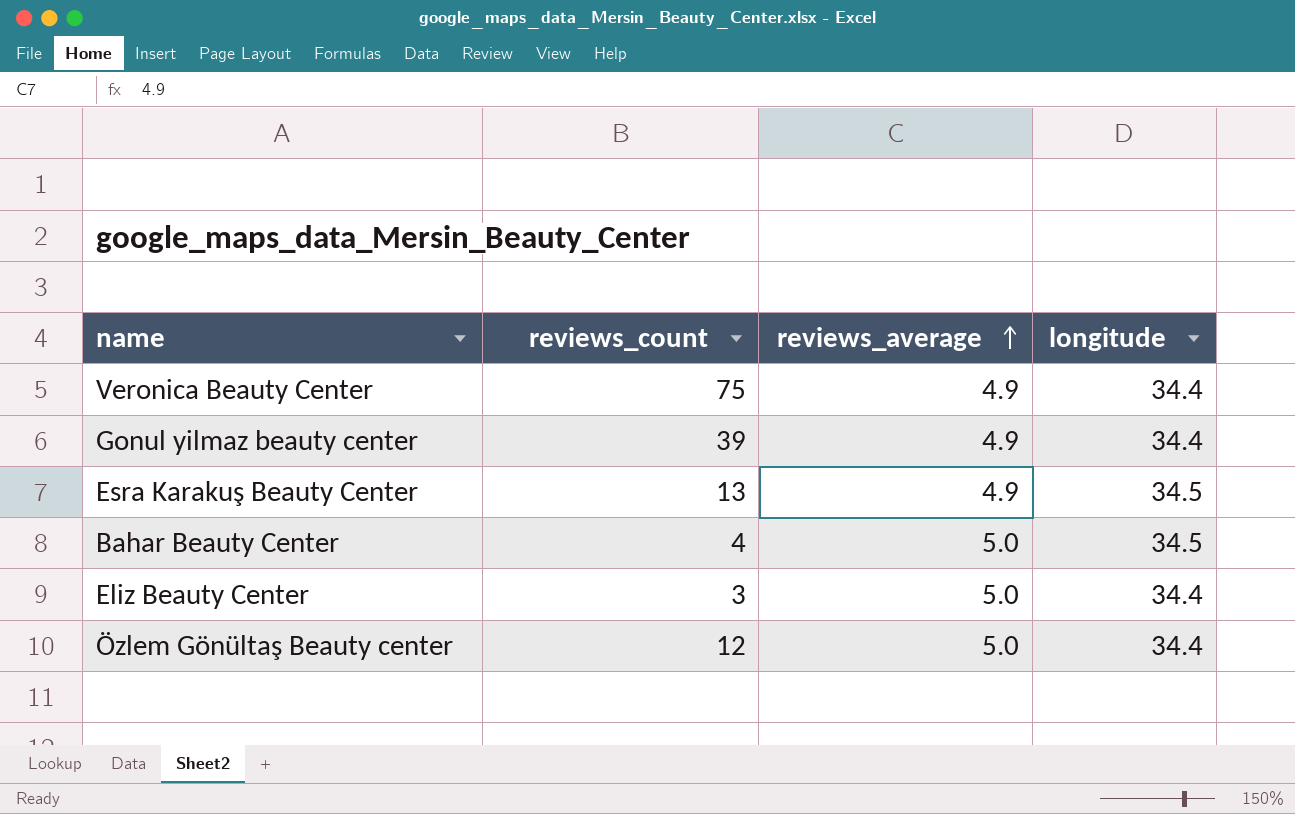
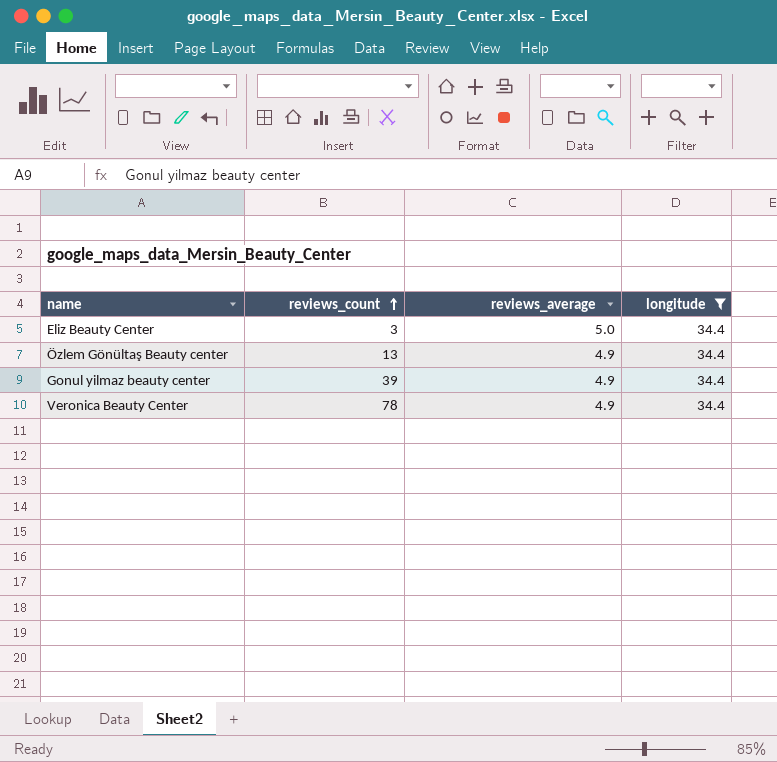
filter: none -> longitude = 34.4
row order: reviews_average ascending -> reviews_count ascending
Özlem Gönültaş Beauty center | reviews_count: 12 -> 13
Özlem Gönültaş Beauty center | reviews_average: 5.0 -> 4.9
Veronica Beauty Center | reviews_count: 75 -> 78

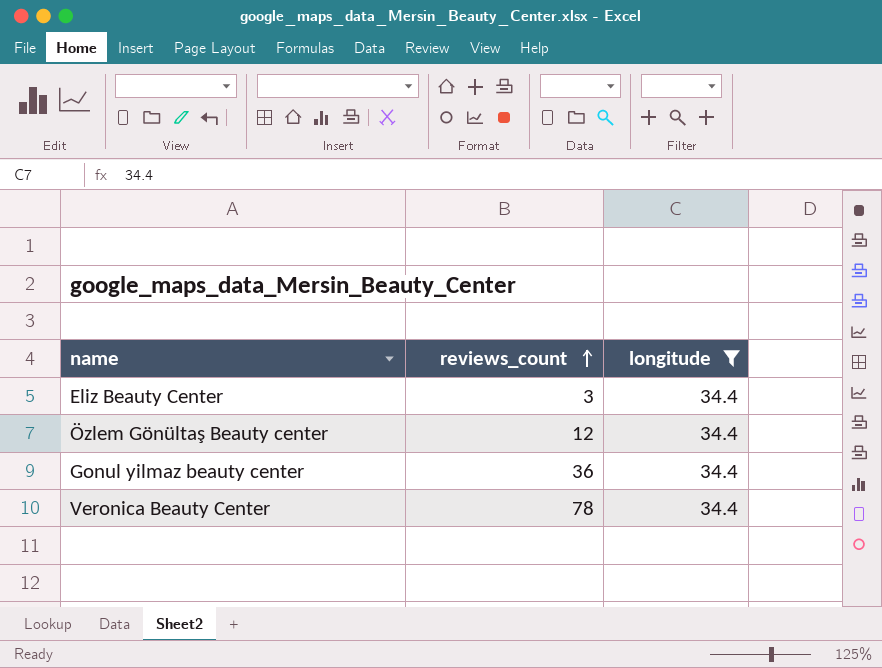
column reviews_average | position: 3 -> none
Özlem Gönültaş Beauty center | reviews_count: 13 -> 12
Gonul yilmaz beauty center | reviews_count: 39 -> 36

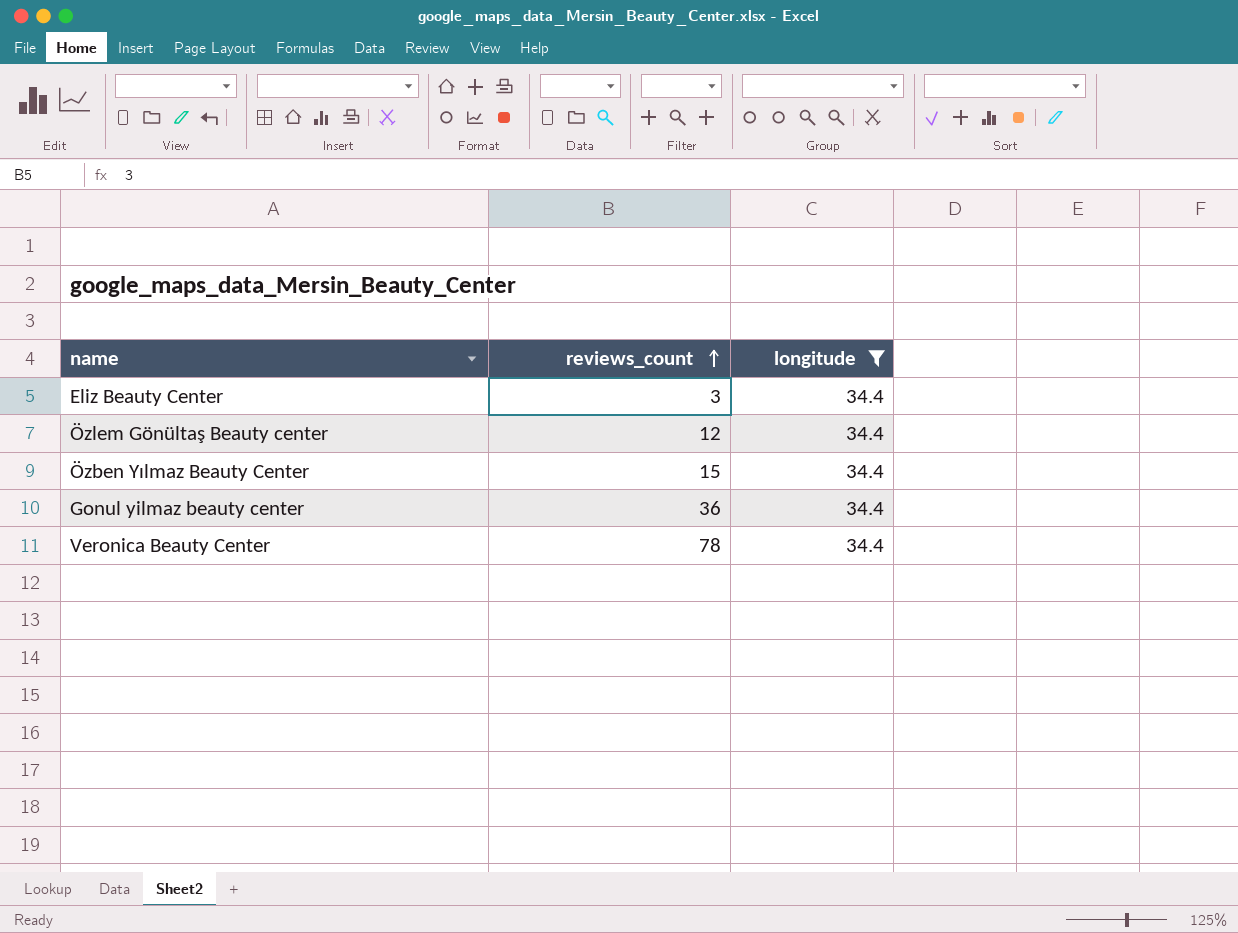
row Özben Yılmaz Beauty Center: none -> 15 | 34.4

